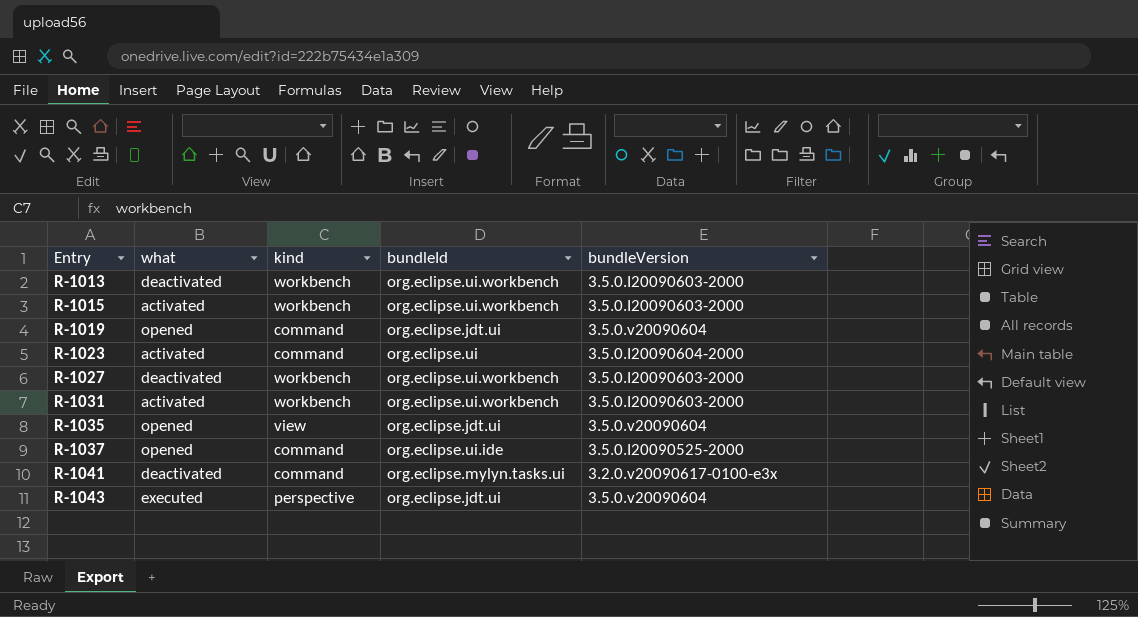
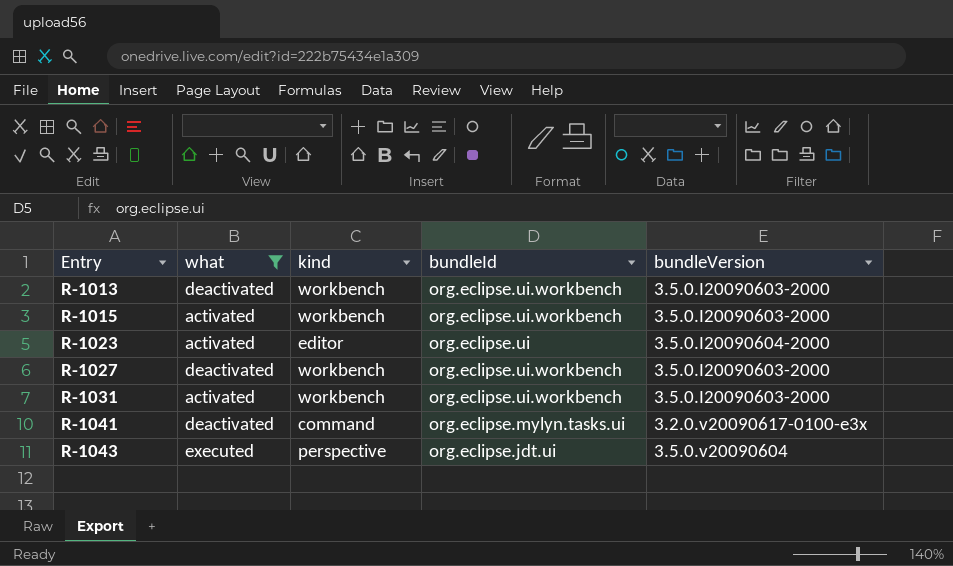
filter: none -> what != opened
R-1023 | kind: command -> editor

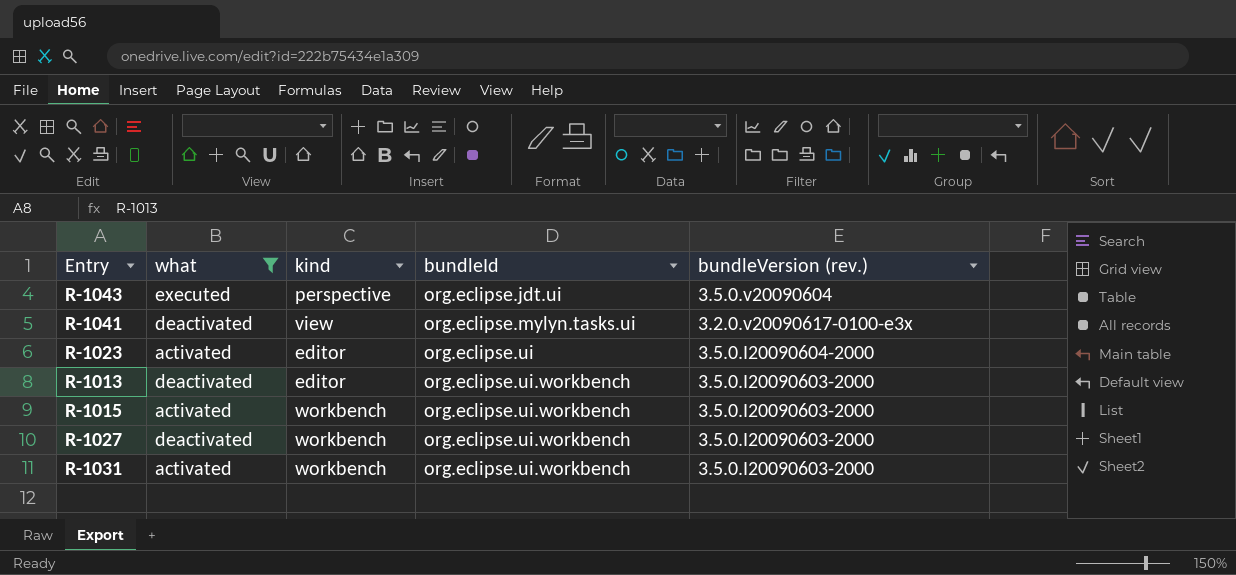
row order: Entry ascending -> bundleId ascending
column name: bundleVersion -> bundleVersion (rev.)
R-1041 | kind: command -> view
R-1013 | kind: workbench -> editor

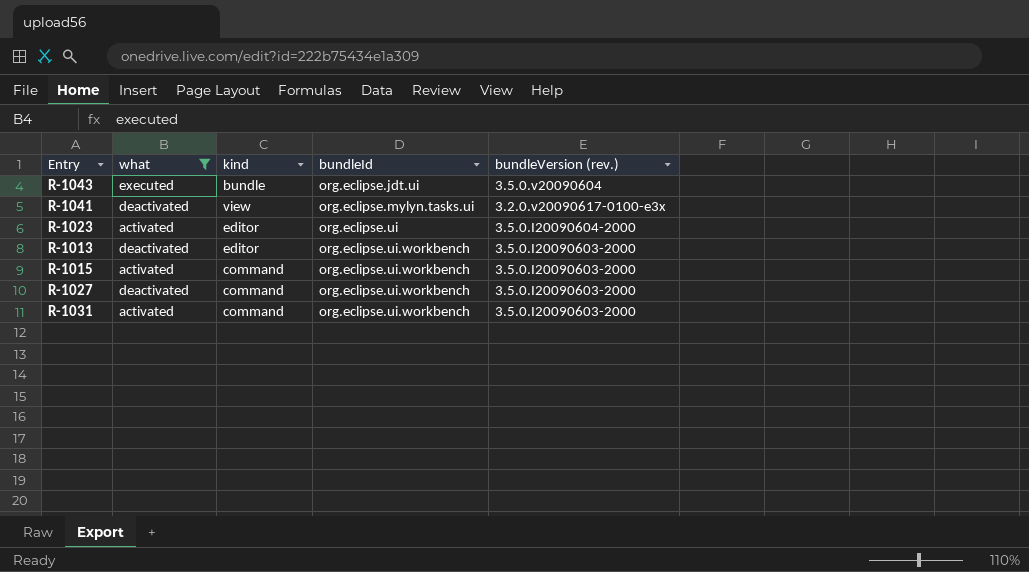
R-1043 | kind: perspective -> bundle
R-1015 | kind: workbench -> command
R-1027 | kind: workbench -> command
R-1031 | kind: workbench -> command

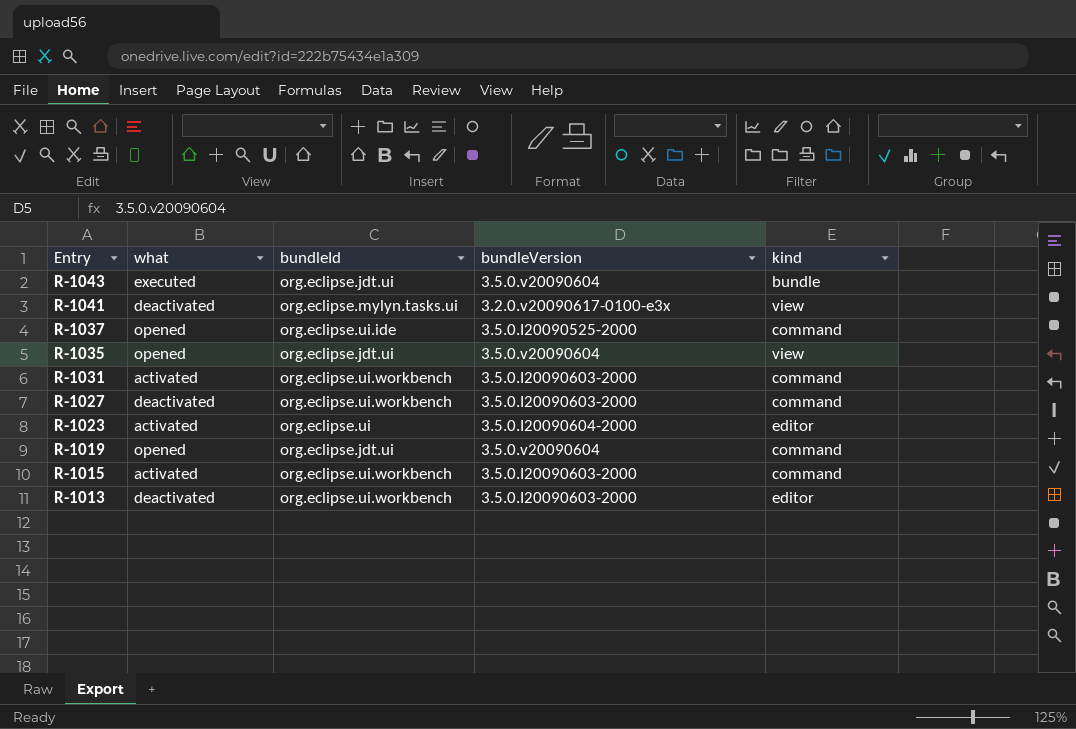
filter: what != opened -> none
row order: bundleId ascending -> Entry descending
column name: bundleVersion (rev.) -> bundleVersion
column kind | position: 3 -> 5

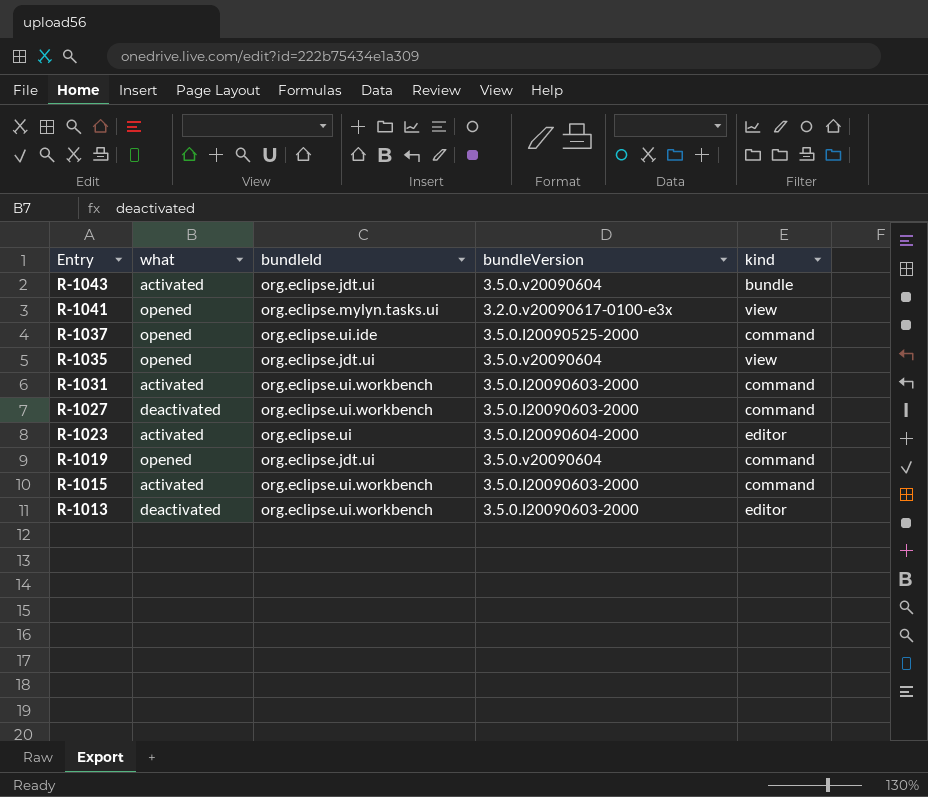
R-1043 | what: executed -> activated
R-1041 | what: deactivated -> opened

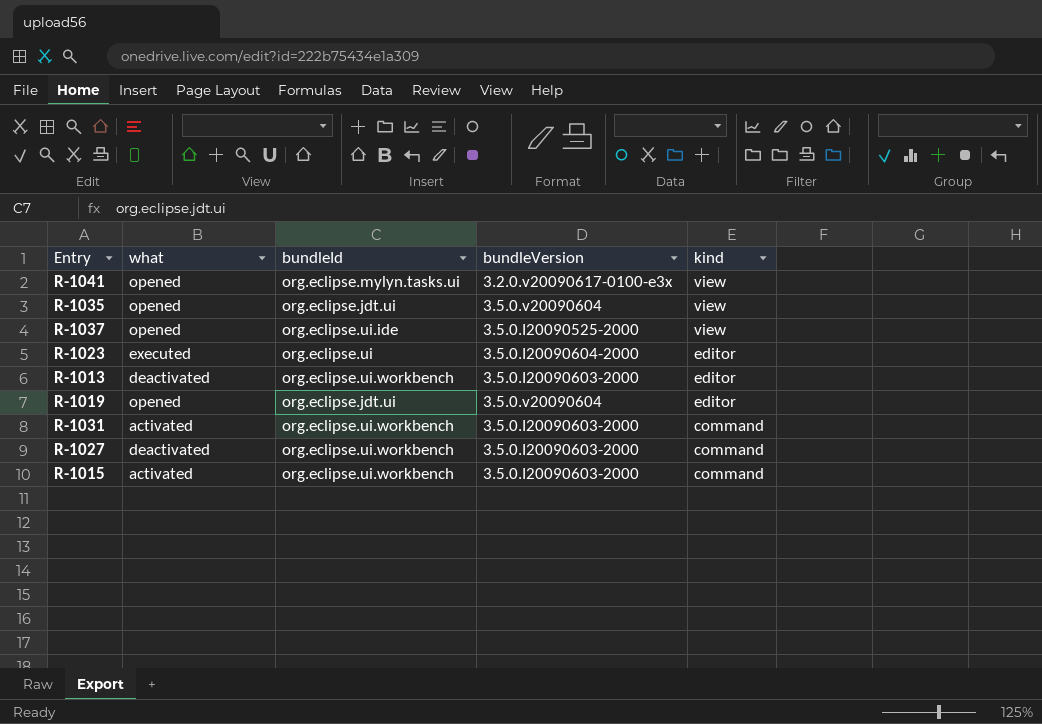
row order: Entry descending -> kind descending
row R-1043: activated | org.eclipse.jdt.ui | 3.5.0.v20090604 | bundle -> none
R-1037 | kind: command -> view
R-1023 | what: activated -> executed
R-1019 | kind: command -> editor

